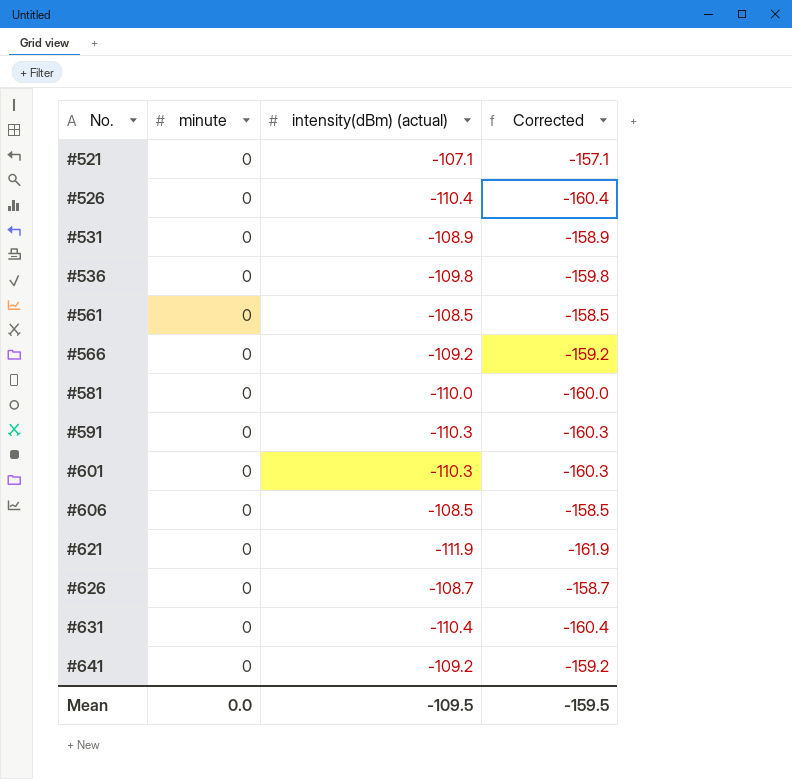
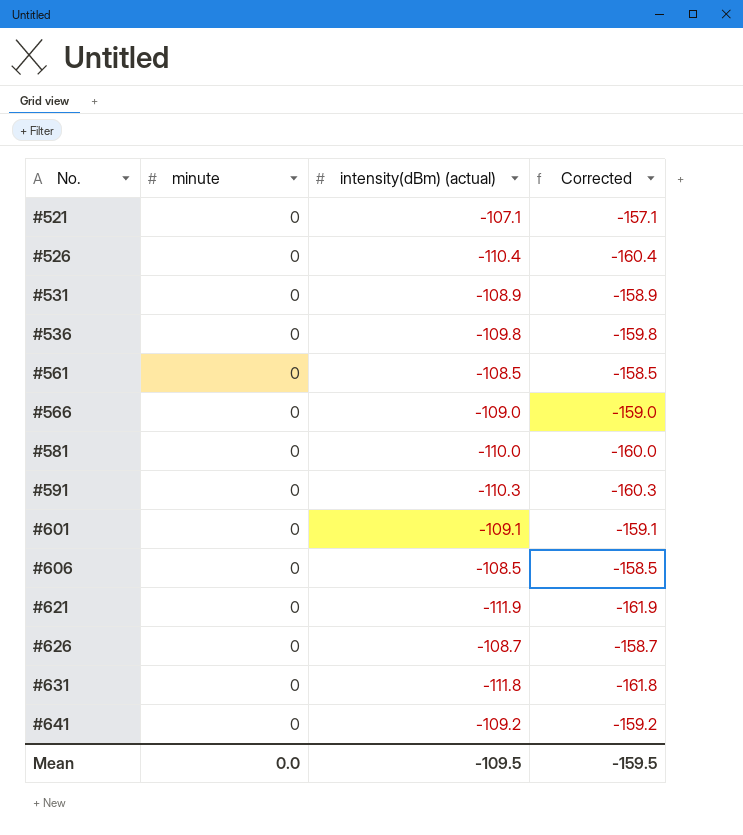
#566 | intensity(dBm) (actual): -109.2 -> -109.0
#566 | Corrected: -159.2 -> -159.0
#601 | intensity(dBm) (actual): -110.3 -> -109.1
#601 | Corrected: -160.3 -> -159.1
#631 | intensity(dBm) (actual): -110.4 -> -111.8
#631 | Corrected: -160.4 -> -161.8

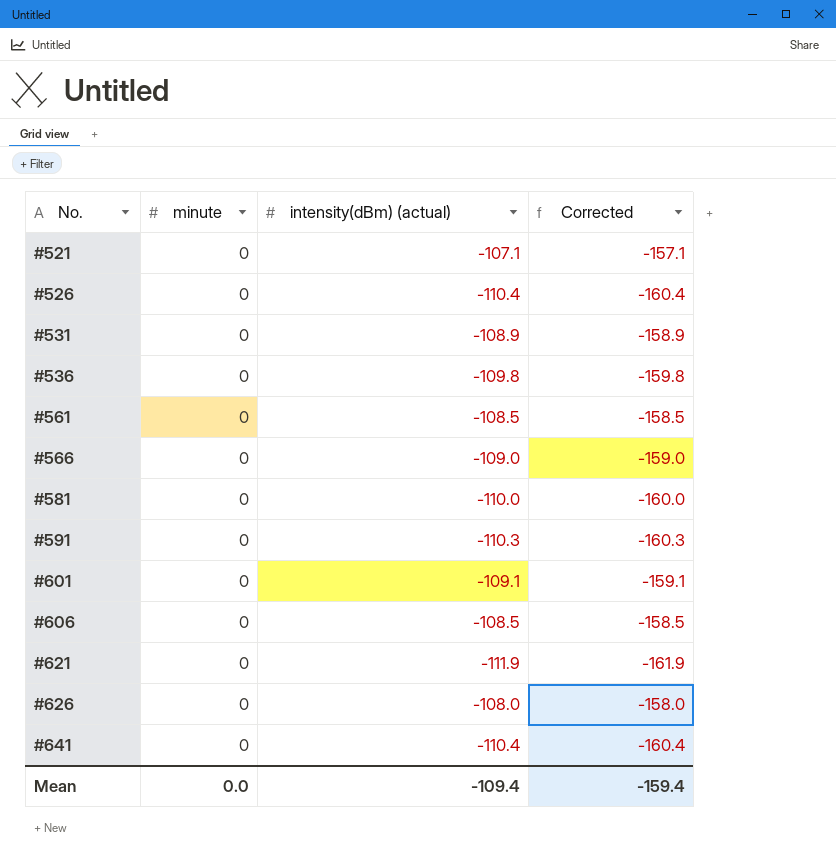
row #631: 0 | -111.8 | -161.8 -> none
#626 | intensity(dBm) (actual): -108.7 -> -108.0
#626 | Corrected: -158.7 -> -158.0
#641 | intensity(dBm) (actual): -109.2 -> -110.4
#641 | Corrected: -159.2 -> -160.4
Mean | intensity(dBm) (actual): -109.5 -> -109.4
Mean | Corrected: -159.5 -> -159.4

